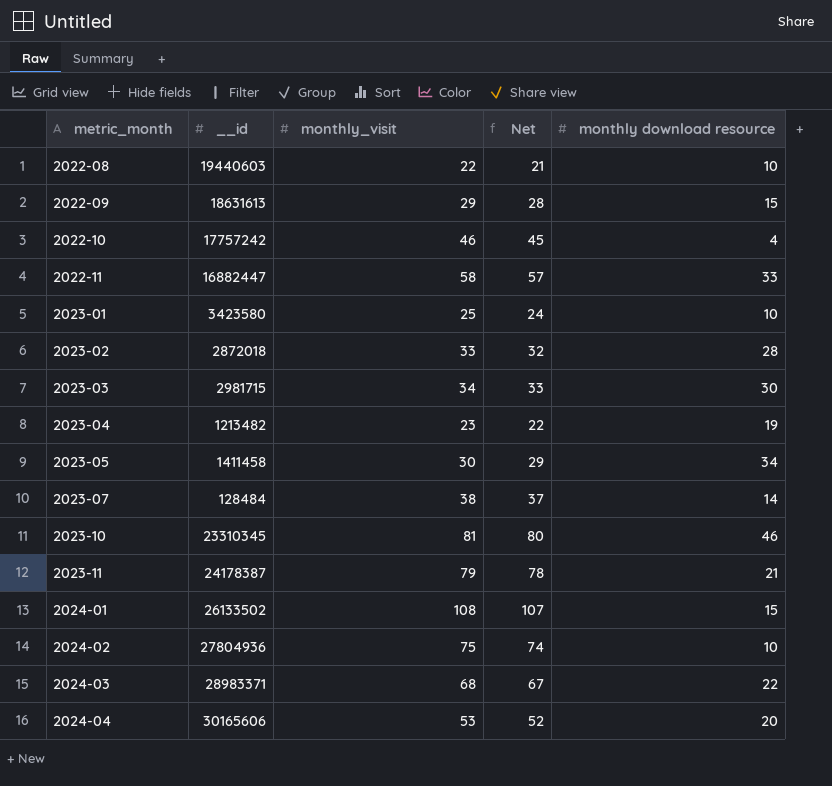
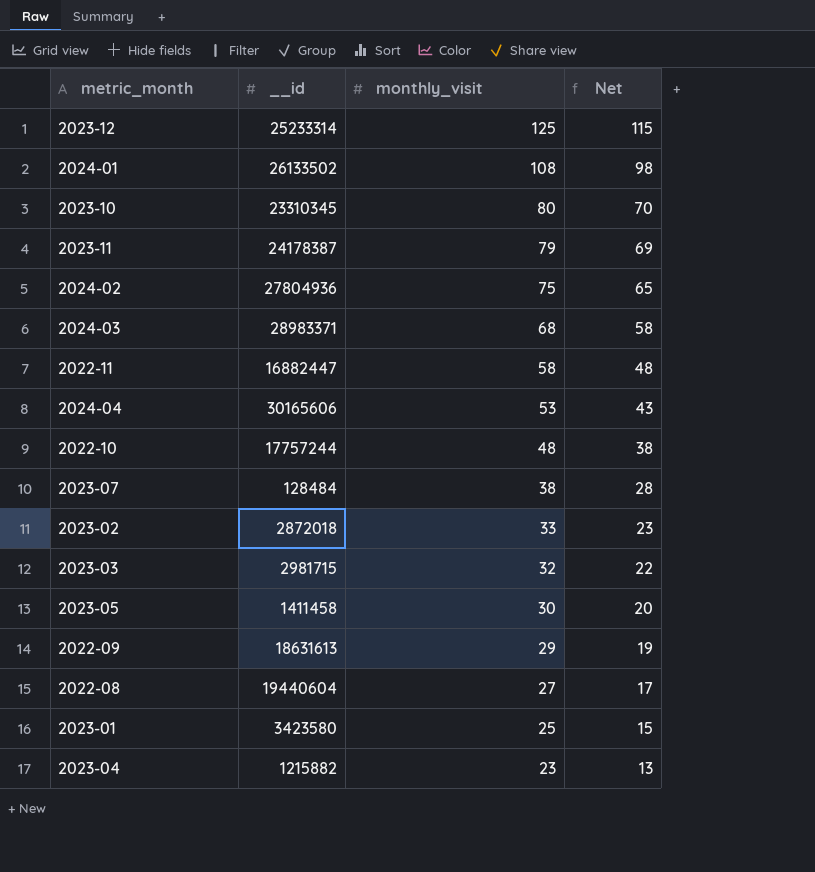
row order: metric_month ascending -> monthly_visit descending
column monthly download resource | position: 5 -> none
column Net | formula: [monthly_visit] - 1 -> [monthly_visit] - 10
row 2023-12: none -> 25233314 | 125 | 115
2023-10 | monthly_visit: 81 -> 80
2022-10 | __id: 17757242 -> 17757244
2022-10 | monthly_visit: 46 -> 48
2023-03 | monthly_visit: 34 -> 32
2022-08 | __id: 19440603 -> 19440604
2022-08 | monthly_visit: 22 -> 27
2023-04 | __id: 1213482 -> 1215882

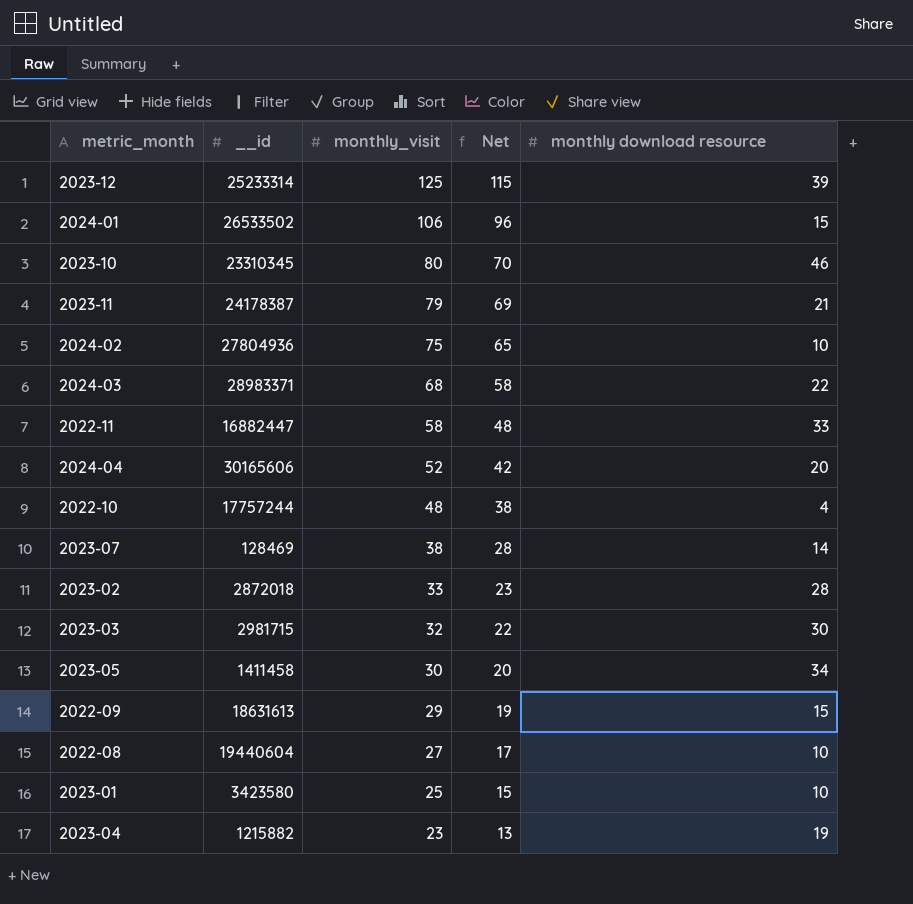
column monthly download resource | position: none -> 5
2024-01 | __id: 26133502 -> 26533502
2024-01 | monthly_visit: 108 -> 106
2024-01 | Net: 98 -> 96
2024-04 | monthly_visit: 53 -> 52
2024-04 | Net: 43 -> 42
2023-07 | __id: 128484 -> 128469

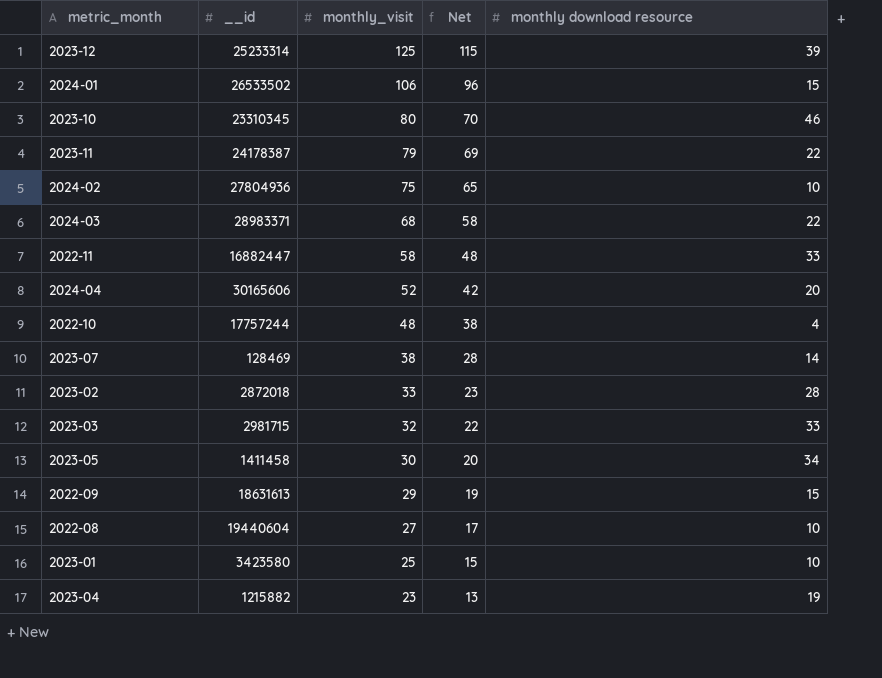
2023-11 | monthly download resource: 21 -> 22
2023-03 | monthly download resource: 30 -> 33

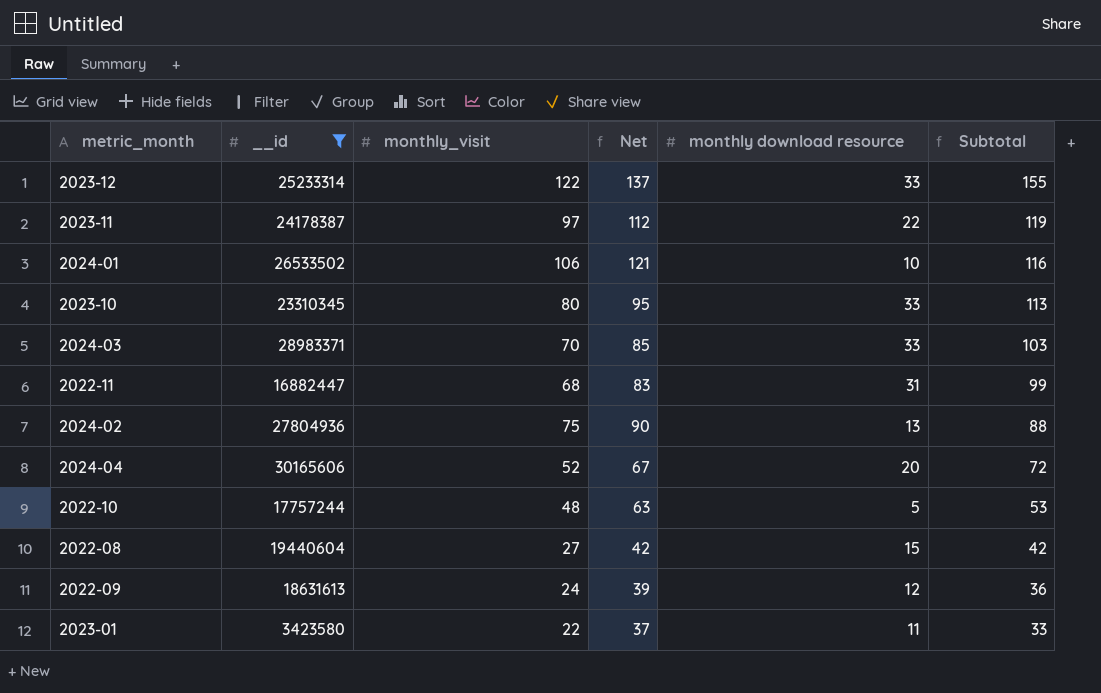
filter: none -> __id >= 3423580
row order: monthly_visit descending -> Subtotal descending
column Net | formula: [monthly_visit] - 10 -> [monthly_visit] + 15
column Subtotal | formula: none -> [monthly_visit] + [monthly download resource]
2023-12 | monthly_visit: 125 -> 122
2023-12 | monthly download resource: 39 -> 33
2023-11 | monthly_visit: 79 -> 97
2024-01 | monthly download resource: 15 -> 10
2023-10 | monthly download resource: 46 -> 33
2024-03 | monthly_visit: 68 -> 70
2024-03 | monthly download resource: 22 -> 33
2022-11 | monthly_visit: 58 -> 68
2022-11 | monthly download resource: 33 -> 31
2024-02 | monthly download resource: 10 -> 13
2022-10 | monthly download resource: 4 -> 5
2022-08 | monthly download resource: 10 -> 15
2022-09 | monthly_visit: 29 -> 24
2022-09 | monthly download resource: 15 -> 12
2023-01 | monthly_visit: 25 -> 22
2023-01 | monthly download resource: 10 -> 11

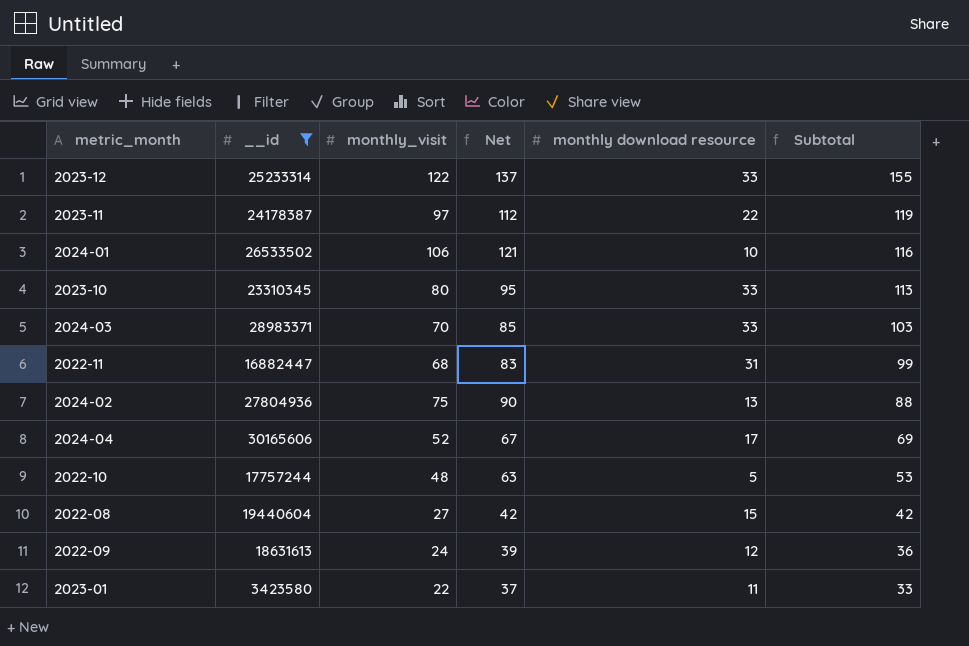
2024-04 | monthly download resource: 20 -> 17
2024-04 | Subtotal: 72 -> 69

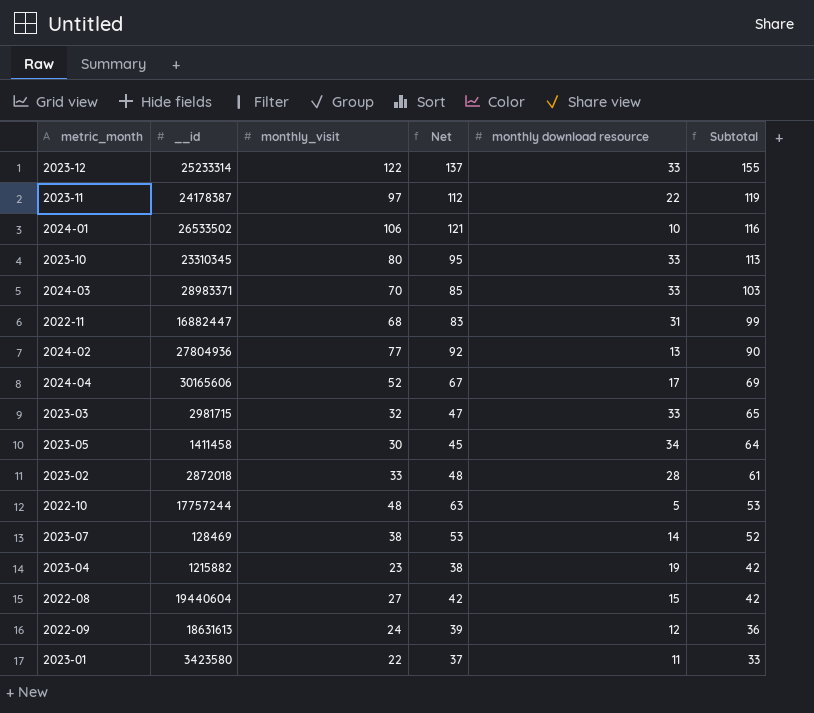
filter: __id >= 3423580 -> none
2024-02 | monthly_visit: 75 -> 77
2024-02 | Net: 90 -> 92
2024-02 | Subtotal: 88 -> 90

